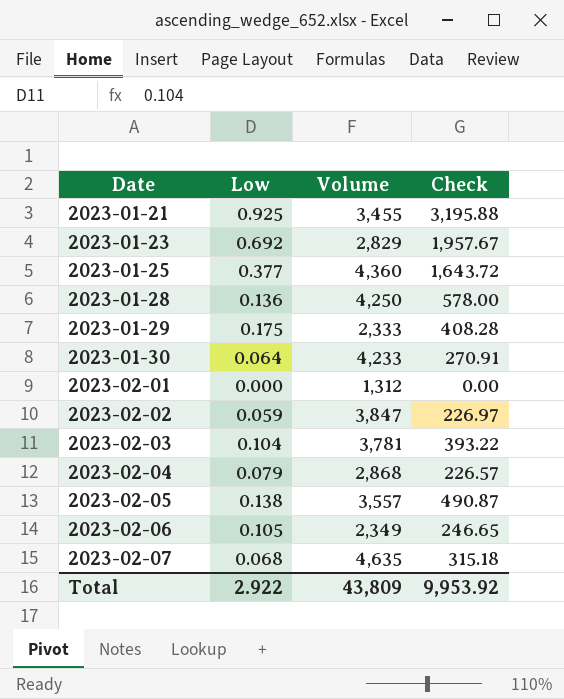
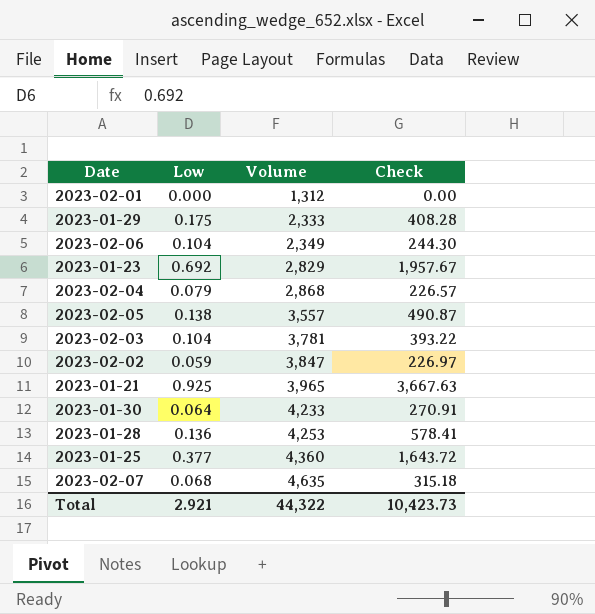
row order: Date ascending -> Volume ascending
2023-02-06 | Low: 0.105 -> 0.104
2023-02-06 | Check: 246.65 -> 244.30
2023-01-21 | Volume: 3,455 -> 3,965
2023-01-21 | Check: 3,195.88 -> 3,667.63
2023-01-28 | Volume: 4,250 -> 4,253
2023-01-28 | Check: 578.00 -> 578.41
Total | Low: 2.922 -> 2.921
Total | Volume: 43,809 -> 44,322
Total | Check: 9,953.92 -> 10,423.73

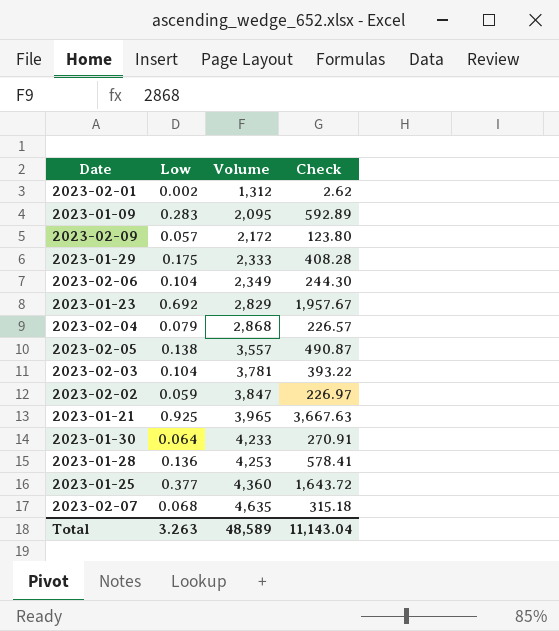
2023-02-01 | Low: 0.000 -> 0.002
2023-02-01 | Check: 0.00 -> 2.62
row 2023-01-09: none -> 0.283 | 2,095 | 592.89
row 2023-02-09: none -> 0.057 | 2,172 | 123.80
Total | Low: 2.921 -> 3.263
Total | Volume: 44,322 -> 48,589
Total | Check: 10,423.73 -> 11,143.04

